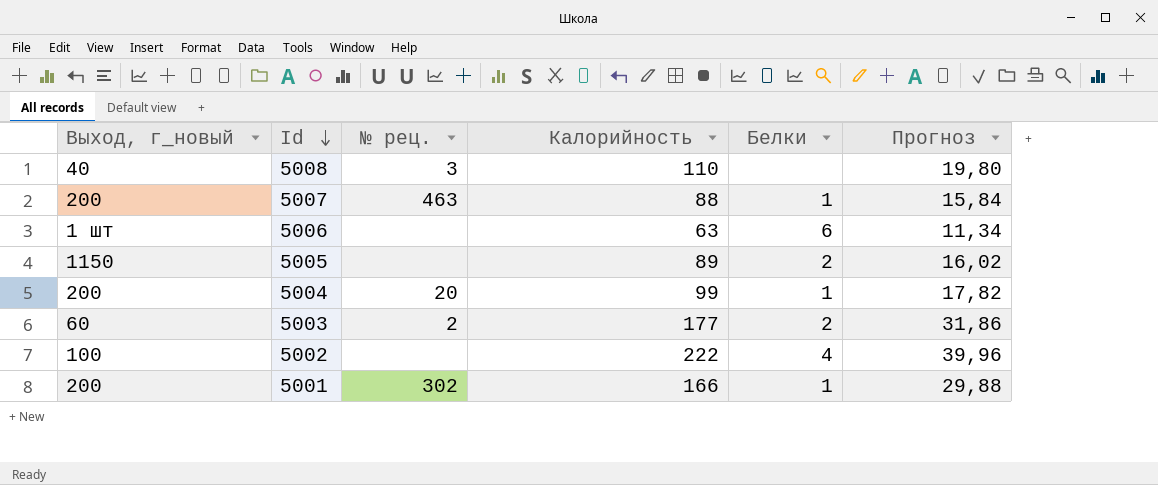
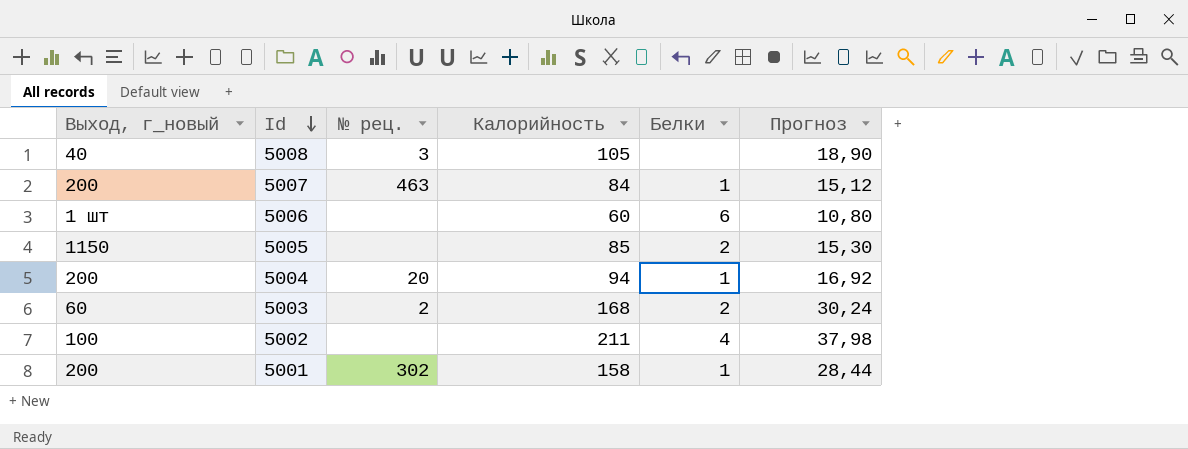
5008 | Калорийность: 110 -> 105
5008 | Прогноз: 19,80 -> 18,90
5007 | Калорийность: 88 -> 84
5007 | Прогноз: 15,84 -> 15,12
5006 | Калорийность: 63 -> 60
5006 | Прогноз: 11,34 -> 10,80
5005 | Калорийность: 89 -> 85
5005 | Прогноз: 16,02 -> 15,30
5004 | Калорийность: 99 -> 94
5004 | Прогноз: 17,82 -> 16,92
5003 | Калорийность: 177 -> 168
5003 | Прогноз: 31,86 -> 30,24
5002 | Калорийность: 222 -> 211
5002 | Прогноз: 39,96 -> 37,98
5001 | Калорийность: 166 -> 158
5001 | Прогноз: 29,88 -> 28,44

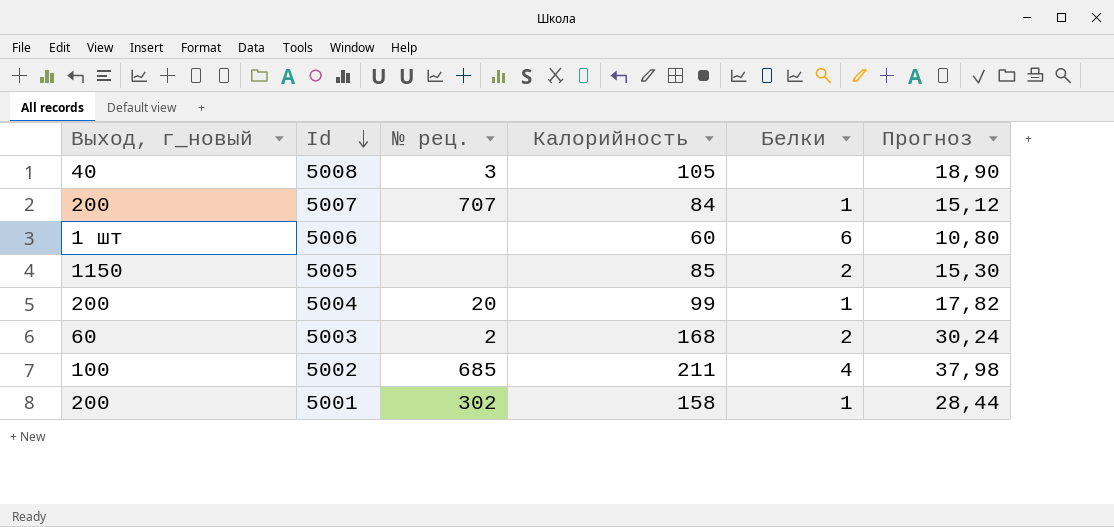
5007 | № рец.: 463 -> 707
5004 | Калорийность: 94 -> 99
5004 | Прогноз: 16,92 -> 17,82
5002 | № рец.: none -> 685

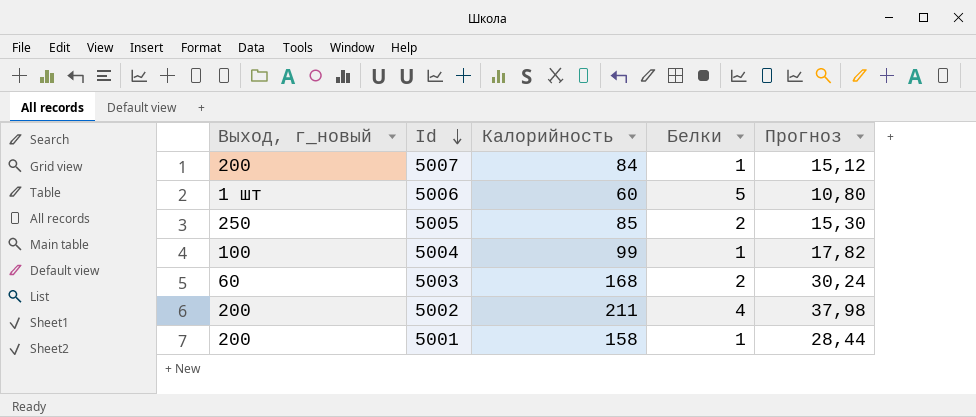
column № рец. | position: 3 -> none
row 5008: 40 | 3 | 105 | none | 18,90 -> none
5006 | Белки: 6 -> 5
5005 | Выход, г_новый: 1150 -> 250
5004 | Выход, г_новый: 200 -> 100
5002 | Выход, г_новый: 100 -> 200

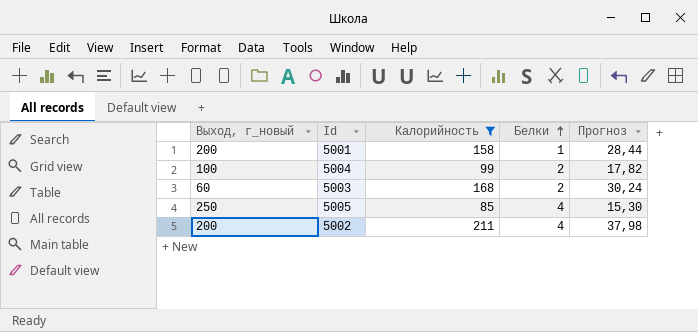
filter: none -> Калорийность >= 85
row order: Id descending -> Белки ascending
5004 | Белки: 1 -> 2
5005 | Белки: 2 -> 4

